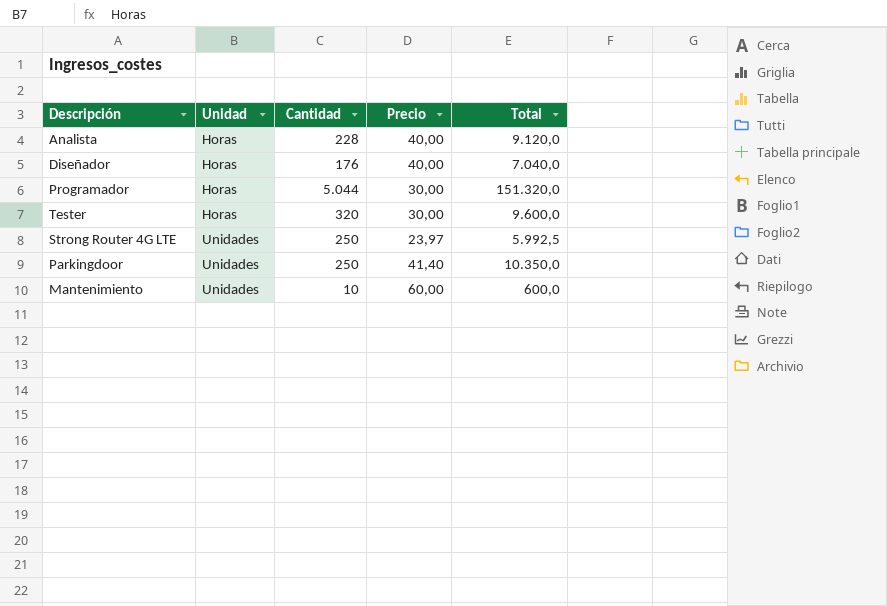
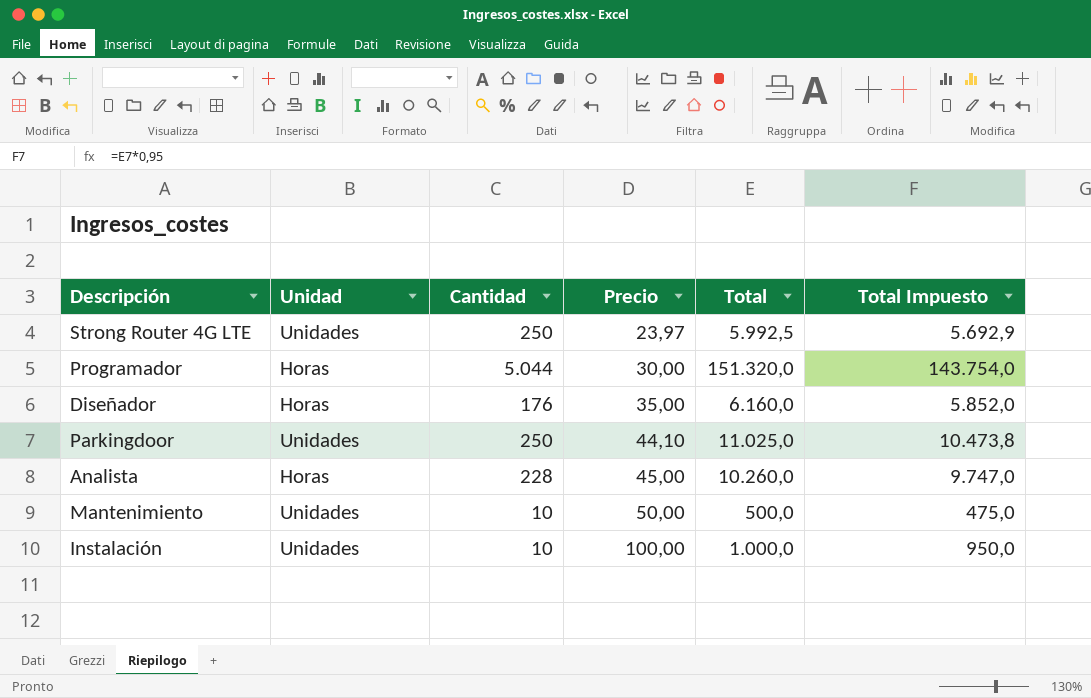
row order: Unidad ascending -> Precio ascending
column Total Impuesto | formula: none -> [Total] * 0,95
row Tester: Horas | 320 | 30,00 | 9.600,0 -> none
Diseñador | Precio: 40,00 -> 35,00
Diseñador | Total: 7.040,0 -> 6.160,0
Parkingdoor | Precio: 41,40 -> 44,10
Parkingdoor | Total: 10.350,0 -> 11.025,0
Analista | Precio: 40,00 -> 45,00
Analista | Total: 9.120,0 -> 10.260,0
Mantenimiento | Precio: 60,00 -> 50,00
Mantenimiento | Total: 600,0 -> 500,0
row Instalación: none -> Unidades | 10 | 100,00 | 1.000,0 | 950,0

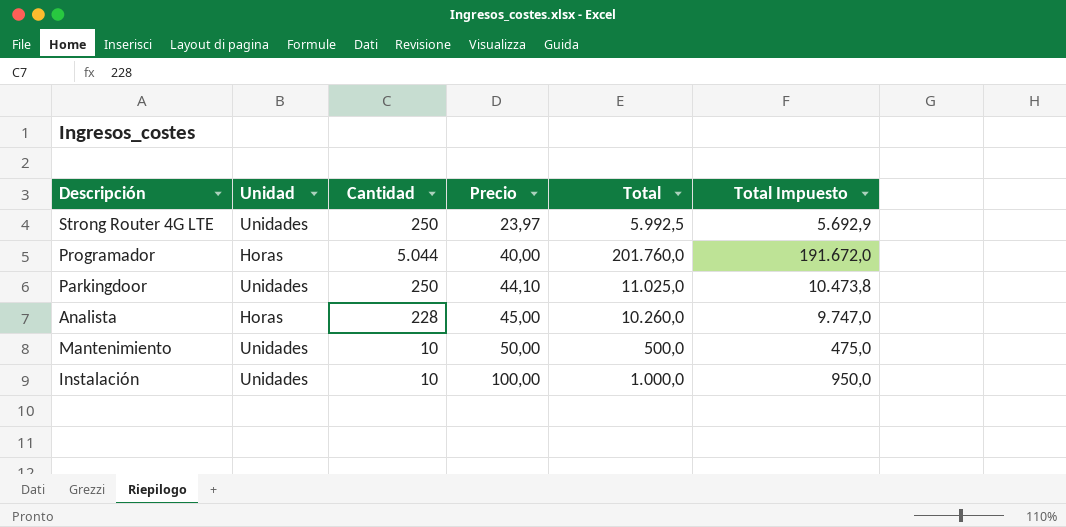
row Diseñador: Horas | 176 | 35,00 | 6.160,0 | 5.852,0 -> none
Programador | Precio: 30,00 -> 40,00
Programador | Total: 151.320,0 -> 201.760,0
Programador | Total Impuesto: 143.754,0 -> 191.672,0

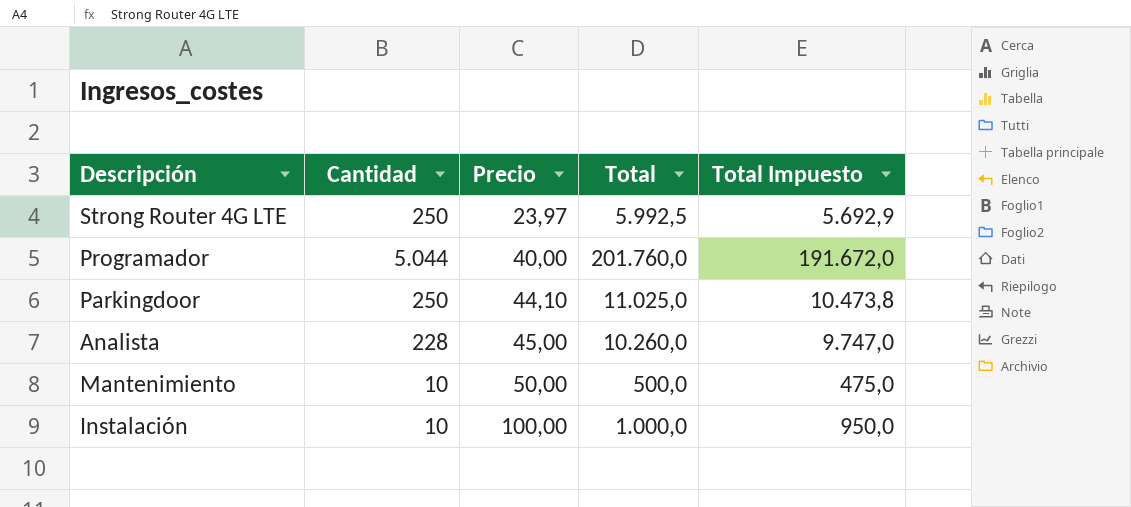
column Unidad | position: 2 -> none

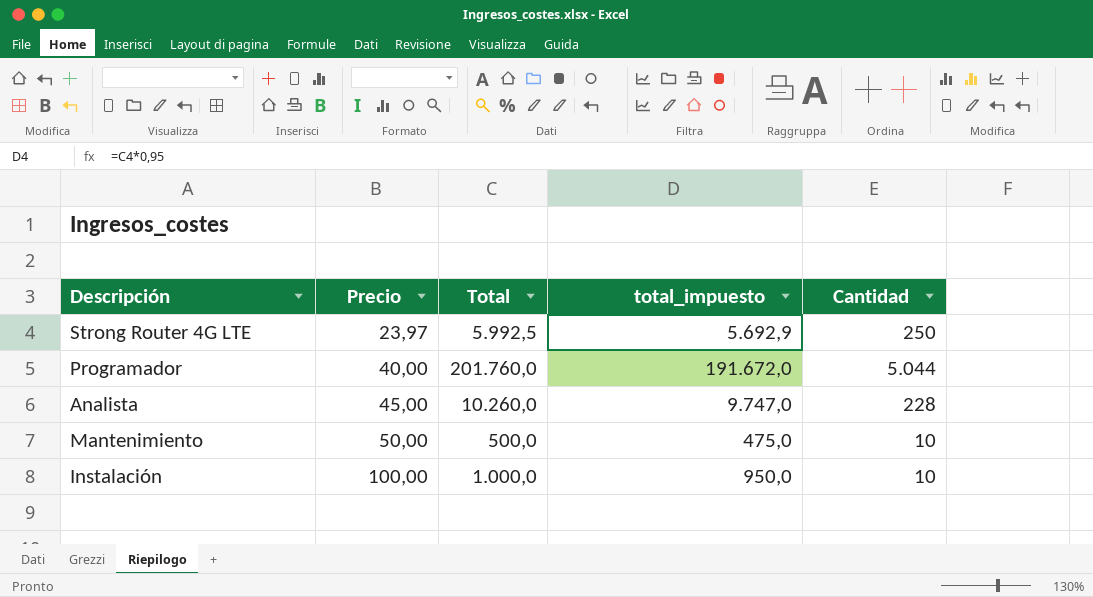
column name: Total Impuesto -> total_impuesto
column Cantidad | position: 2 -> 5
row Parkingdoor: 250 | 44,10 | 11.025,0 | 10.473,8 -> none

